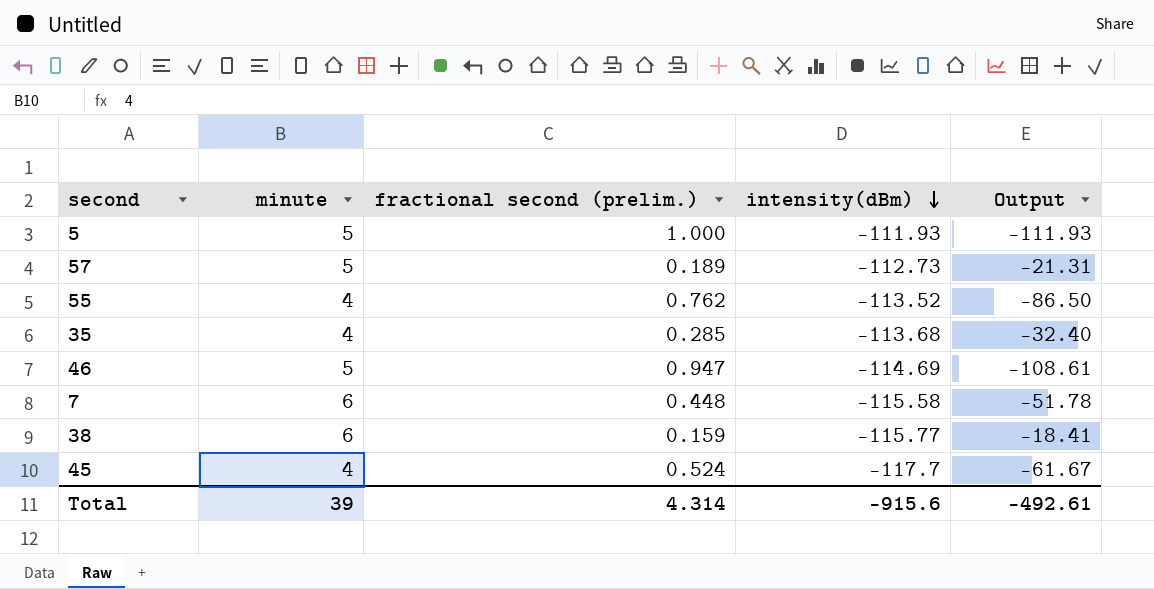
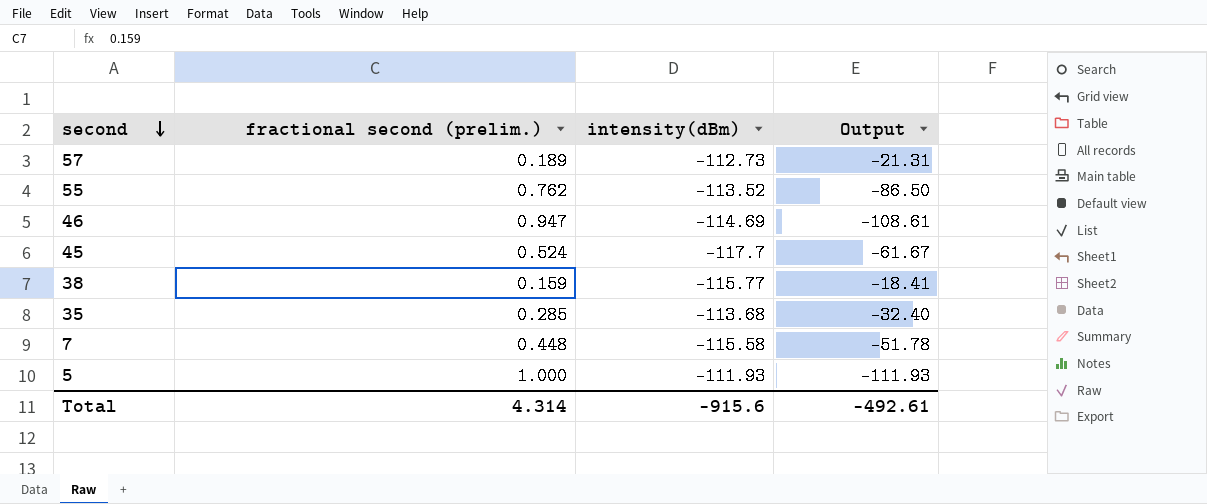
row order: intensity(dBm) descending -> second descending
column minute | position: 2 -> none

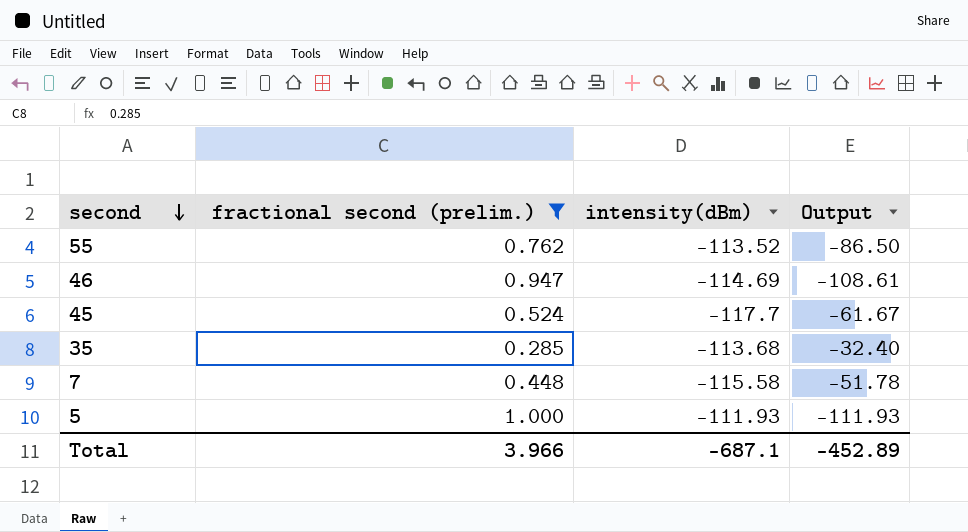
filter: none -> fractional second (prelim.) >= 0.285
Total | fractional second (prelim.): 4.314 -> 3.966
Total | intensity(dBm): -915.6 -> -687.1
Total | Output: -492.61 -> -452.89

